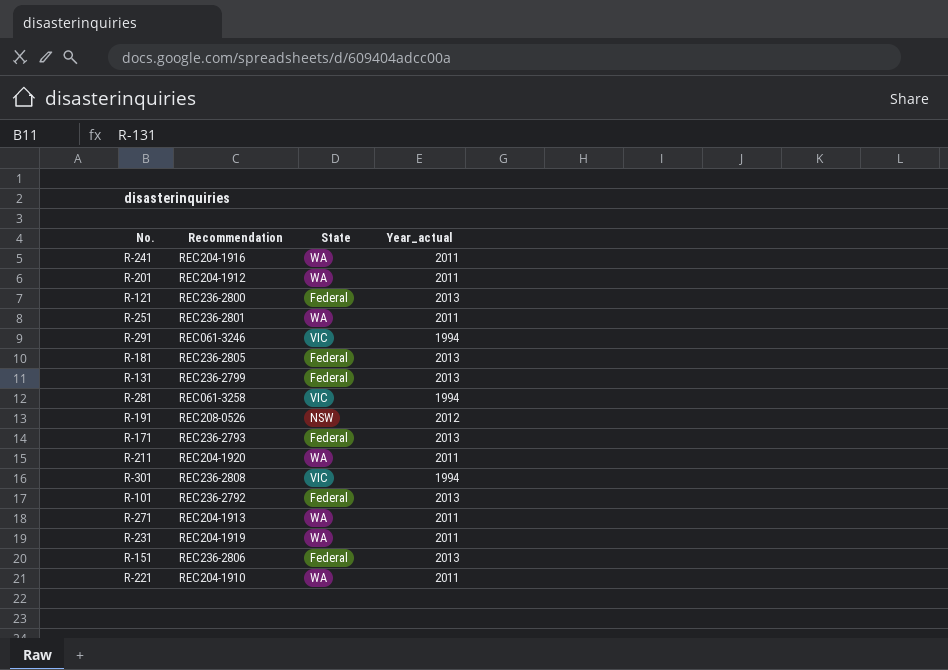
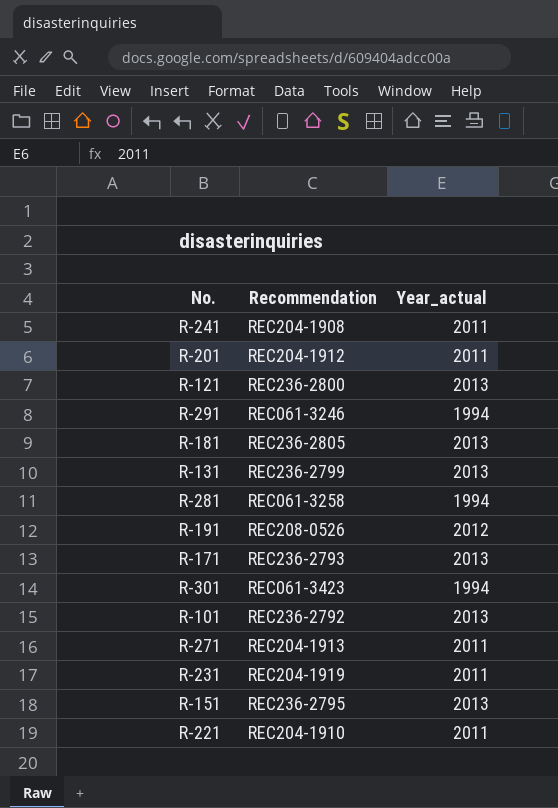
column State | position: 3 -> none
row R-251: REC236-2801 | WA | 2011 -> none
row R-211: REC204-1920 | WA | 2011 -> none
R-241 | Recommendation: REC204-1916 -> REC204-1908
R-301 | Recommendation: REC236-2808 -> REC061-3423
R-151 | Recommendation: REC236-2806 -> REC236-2795

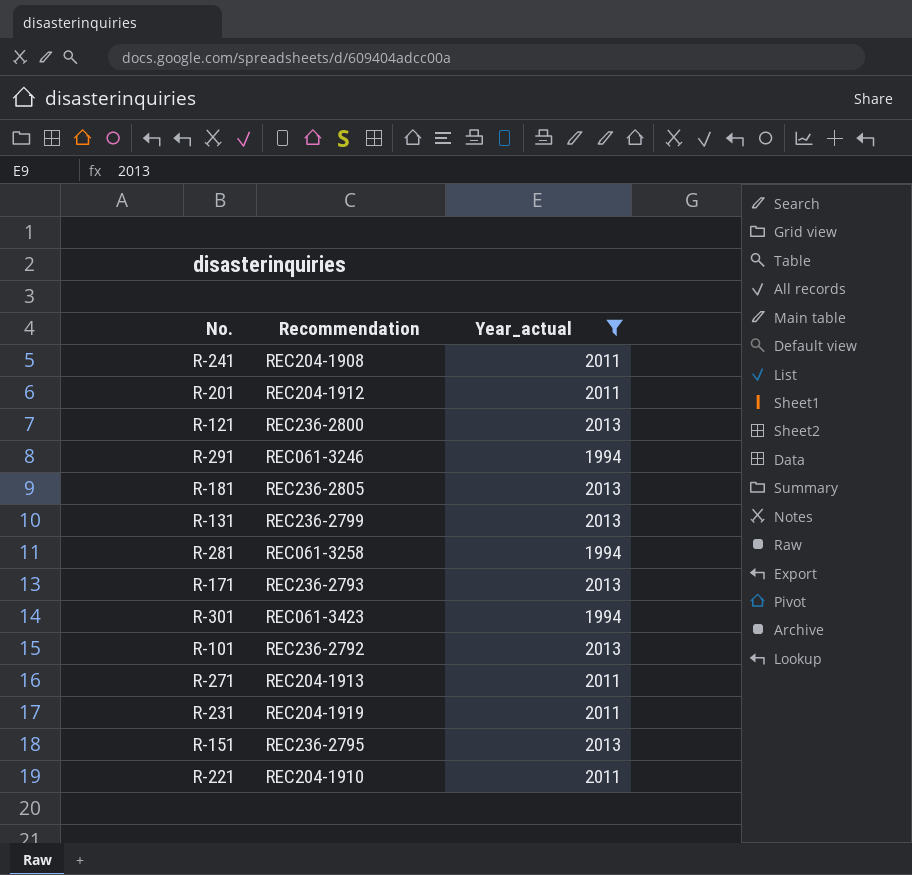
filter: none -> Year_actual != 2012

